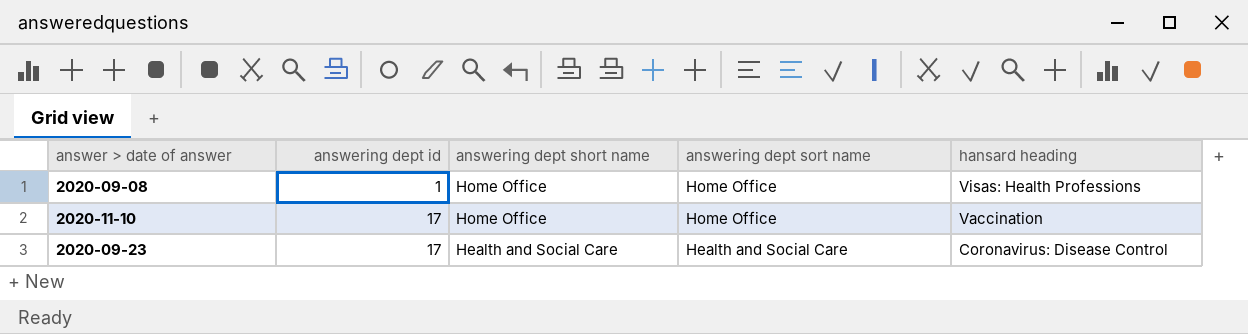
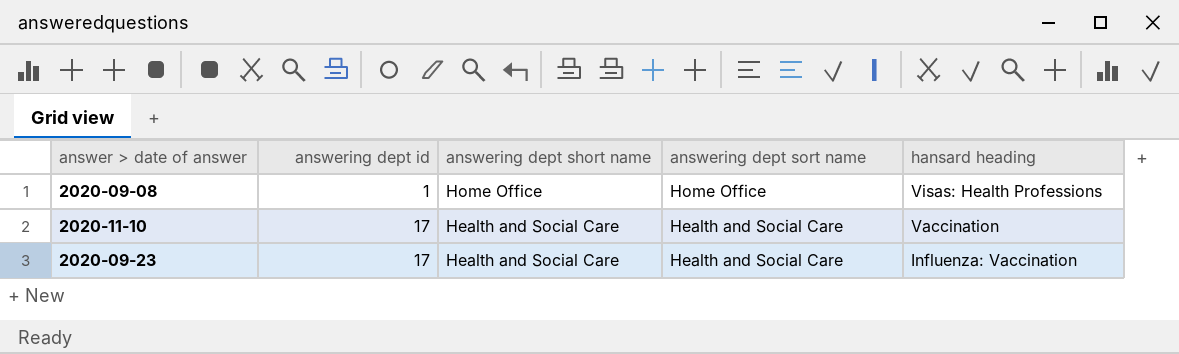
2020-11-10 | answering dept short name: Home Office -> Health and Social Care
2020-11-10 | answering dept sort name: Home Office -> Health and Social Care
2020-09-23 | hansard heading: Coronavirus: Disease Control -> Influenza: Vaccination

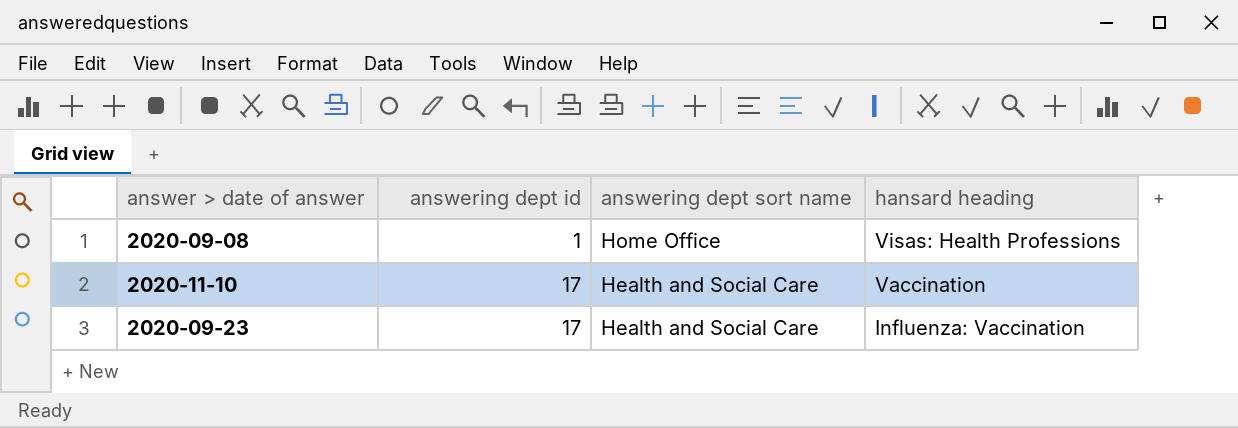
column answering dept short name | position: 3 -> none

